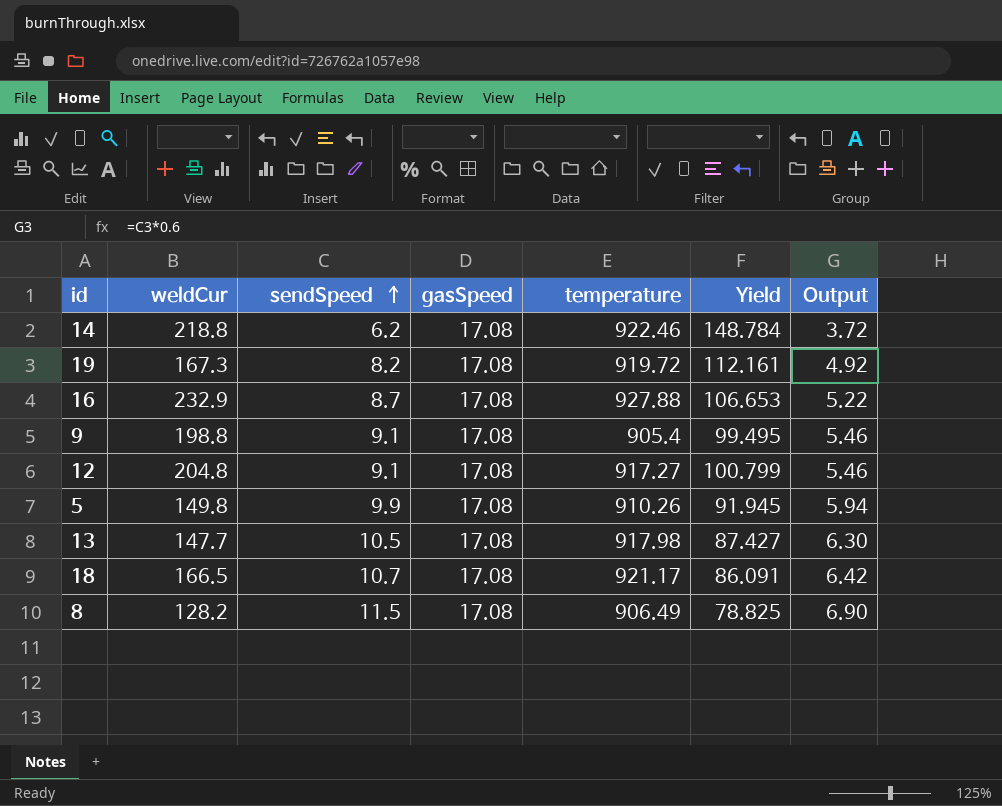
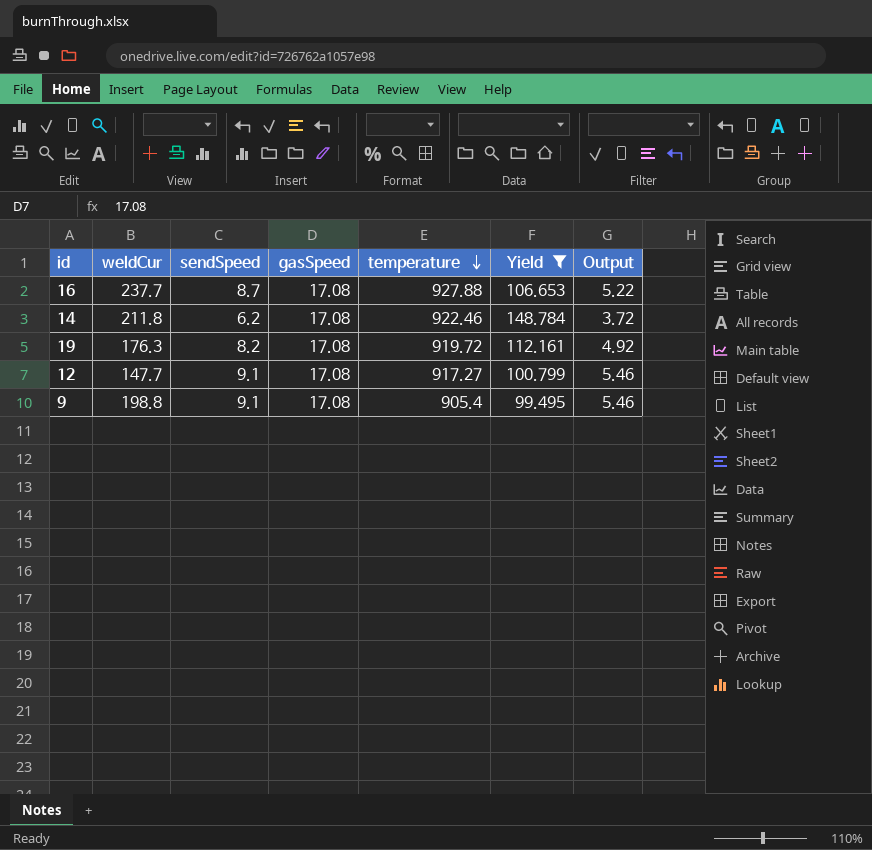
filter: none -> Yield >= 99.495
row order: sendSpeed ascending -> temperature descending
16 | weldCur: 232.9 -> 237.7
14 | weldCur: 218.8 -> 211.8
19 | weldCur: 167.3 -> 176.3
12 | weldCur: 204.8 -> 147.7

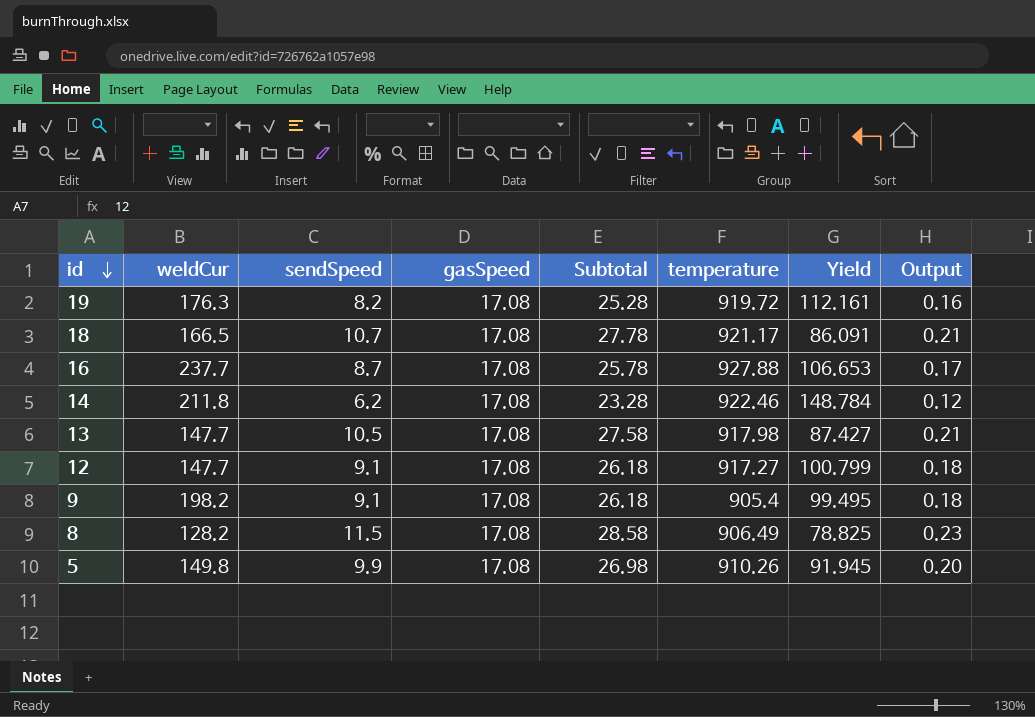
filter: Yield >= 99.495 -> none
row order: temperature descending -> id descending
column Subtotal | formula: none -> [sendSpeed] + [gasSpeed]
column Output | formula: [sendSpeed] * 0.6 -> [sendSpeed] * 0.02
9 | weldCur: 198.8 -> 198.2

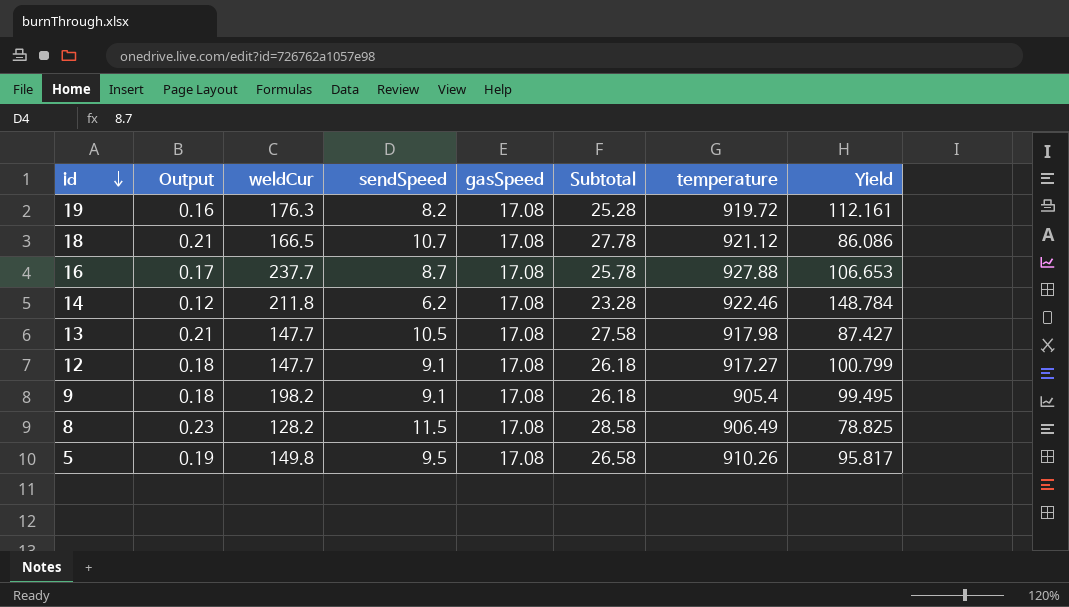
column Output | position: 8 -> 2
18 | temperature: 921.17 -> 921.12
18 | Yield: 86.091 -> 86.086
5 | Output: 0.20 -> 0.19
5 | sendSpeed: 9.9 -> 9.5
5 | Subtotal: 26.98 -> 26.58
5 | Yield: 91.945 -> 95.817

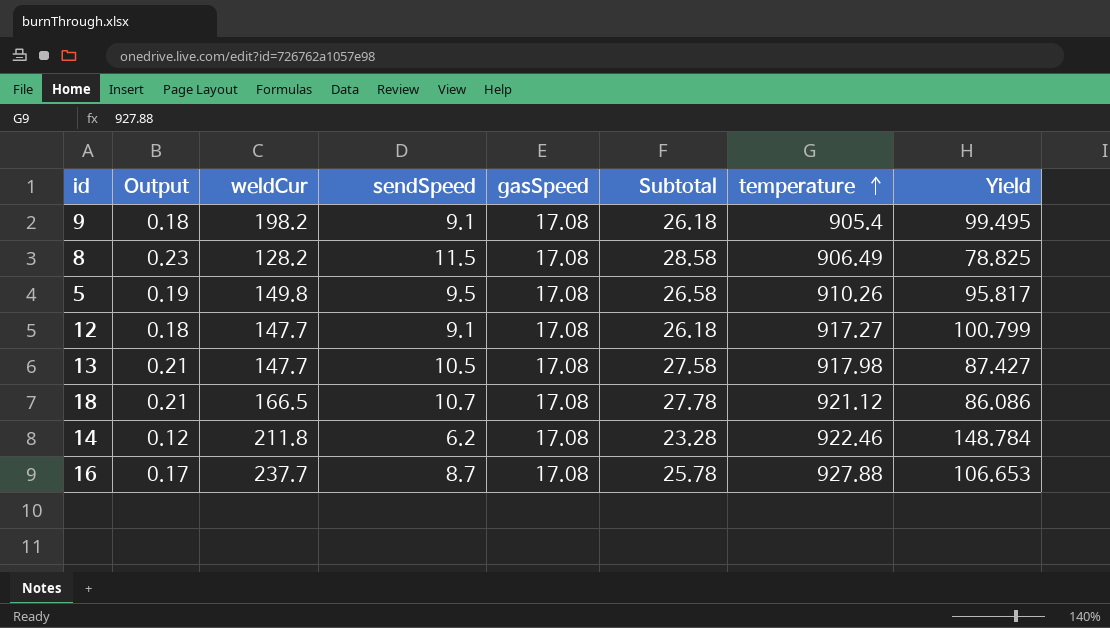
row order: id descending -> temperature ascending
row 19: 0.16 | 176.3 | 8.2 | 17.08 | 25.28 | 919.72 | 112.161 -> none

